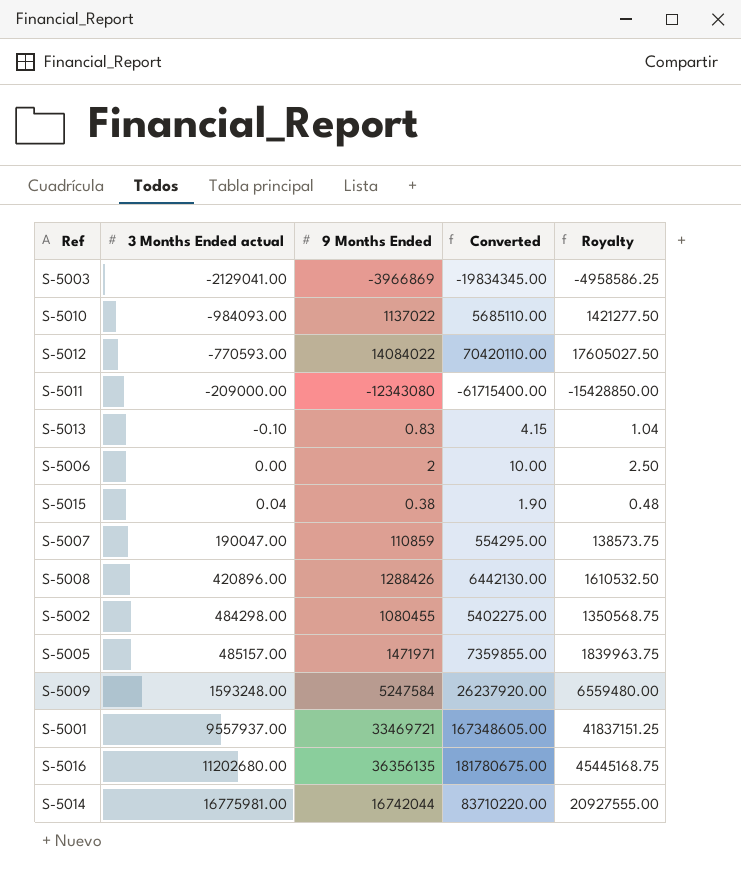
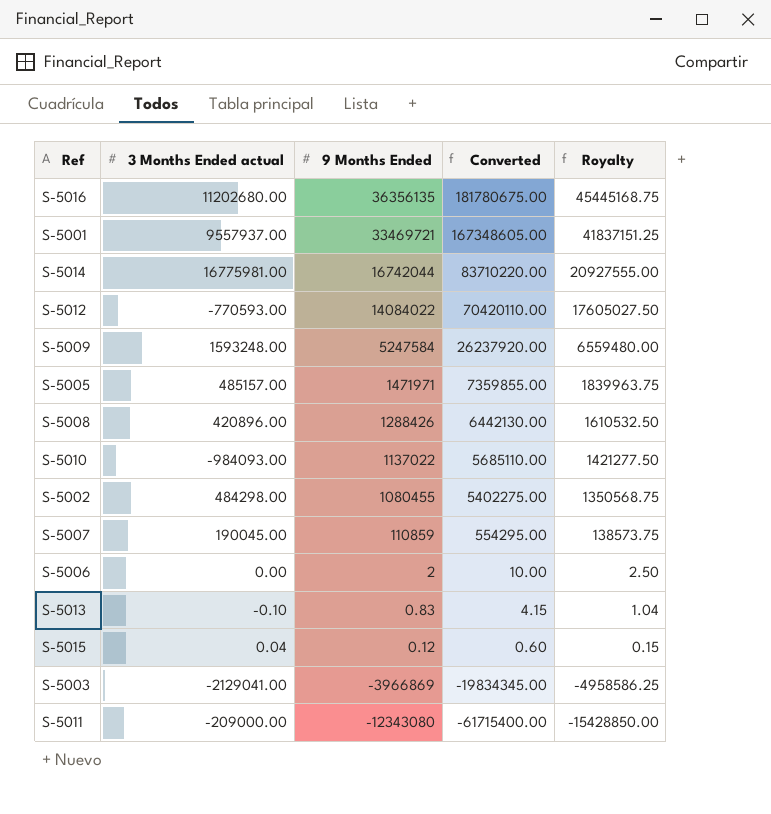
row order: 3 Months Ended actual ascending -> 9 Months Ended descending
S-5007 | 3 Months Ended actual: 190047.00 -> 190045.00
S-5015 | 9 Months Ended: 0.38 -> 0.12
S-5015 | Converted: 1.90 -> 0.60
S-5015 | Royalty: 0.48 -> 0.15

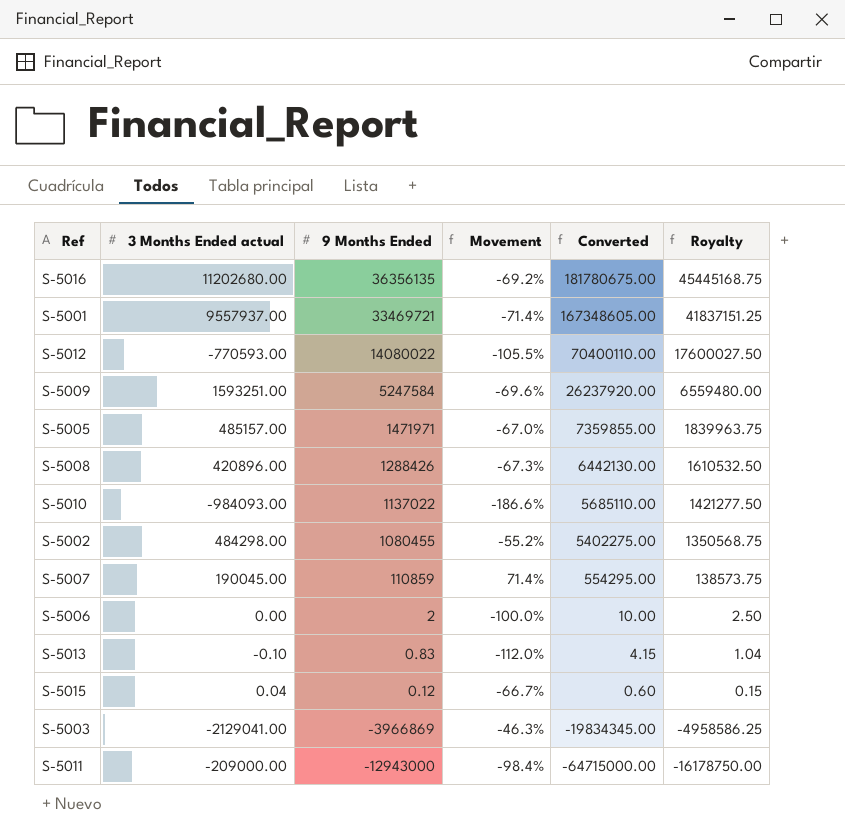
column Movement | formula: none -> ([3 Months Ended actual] - [9 Months Ended]) / [9 Months Ended]
row S-5014: 16775981.00 | 16742044 | 83710220.00 | 20927555.00 -> none
S-5012 | 9 Months Ended: 14084022 -> 14080022
S-5012 | Converted: 70420110.00 -> 70400110.00
S-5012 | Royalty: 17605027.50 -> 17600027.50
S-5009 | 3 Months Ended actual: 1593248.00 -> 1593251.00
S-5011 | 9 Months Ended: -12343080 -> -12943000
S-5011 | Converted: -61715400.00 -> -64715000.00
S-5011 | Royalty: -15428850.00 -> -16178750.00

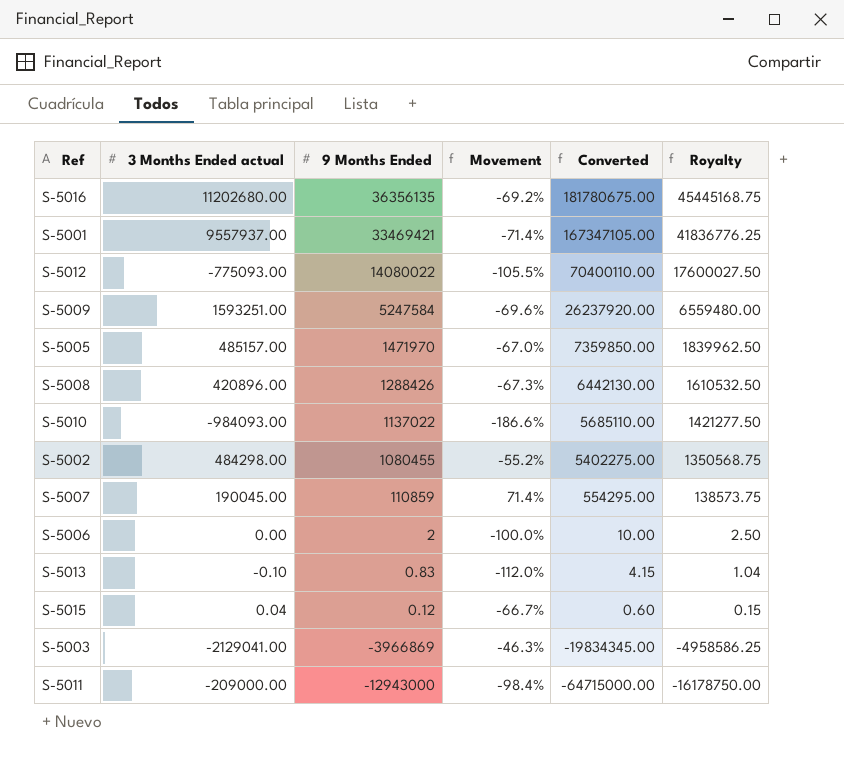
S-5001 | 9 Months Ended: 33469721 -> 33469421
S-5001 | Converted: 167348605.00 -> 167347105.00
S-5001 | Royalty: 41837151.25 -> 41836776.25
S-5012 | 3 Months Ended actual: -770593.00 -> -775093.00
S-5005 | 9 Months Ended: 1471971 -> 1471970
S-5005 | Converted: 7359855.00 -> 7359850.00
S-5005 | Royalty: 1839963.75 -> 1839962.50

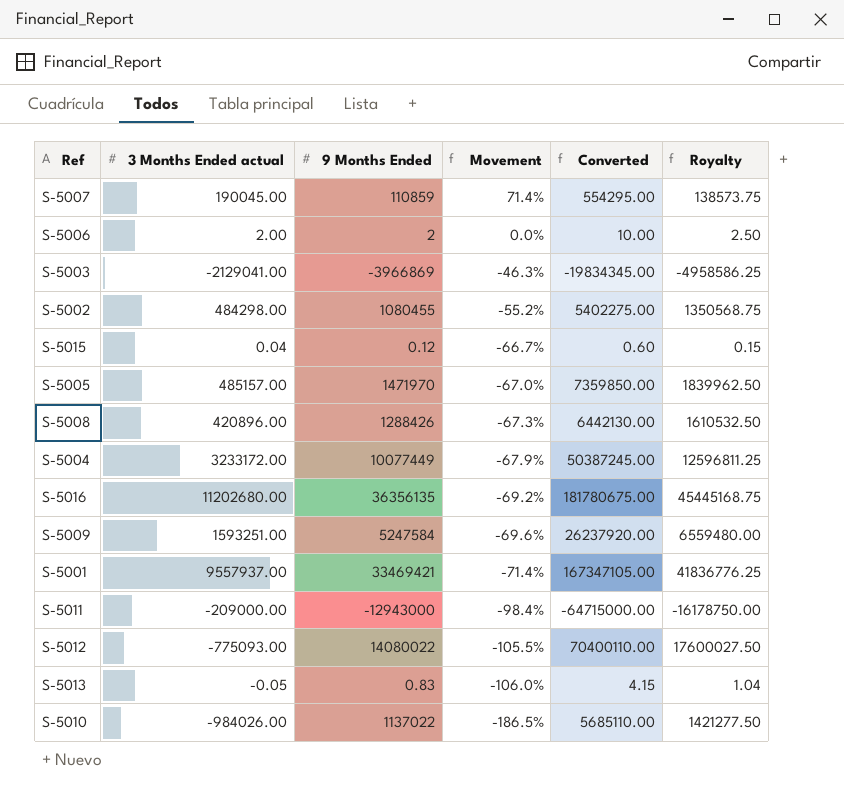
row order: 9 Months Ended descending -> Movement descending
S-5006 | 3 Months Ended actual: 0.00 -> 2.00
S-5006 | Movement: -100.0% -> 0.0%
row S-5004: none -> 3233172.00 | 10077449 | -67.9% | 50387245.00 | 12596811.25
S-5013 | 3 Months Ended actual: -0.10 -> -0.05
S-5013 | Movement: -112.0% -> -106.0%
S-5010 | 3 Months Ended actual: -984093.00 -> -984026.00
S-5010 | Movement: -186.6% -> -186.5%

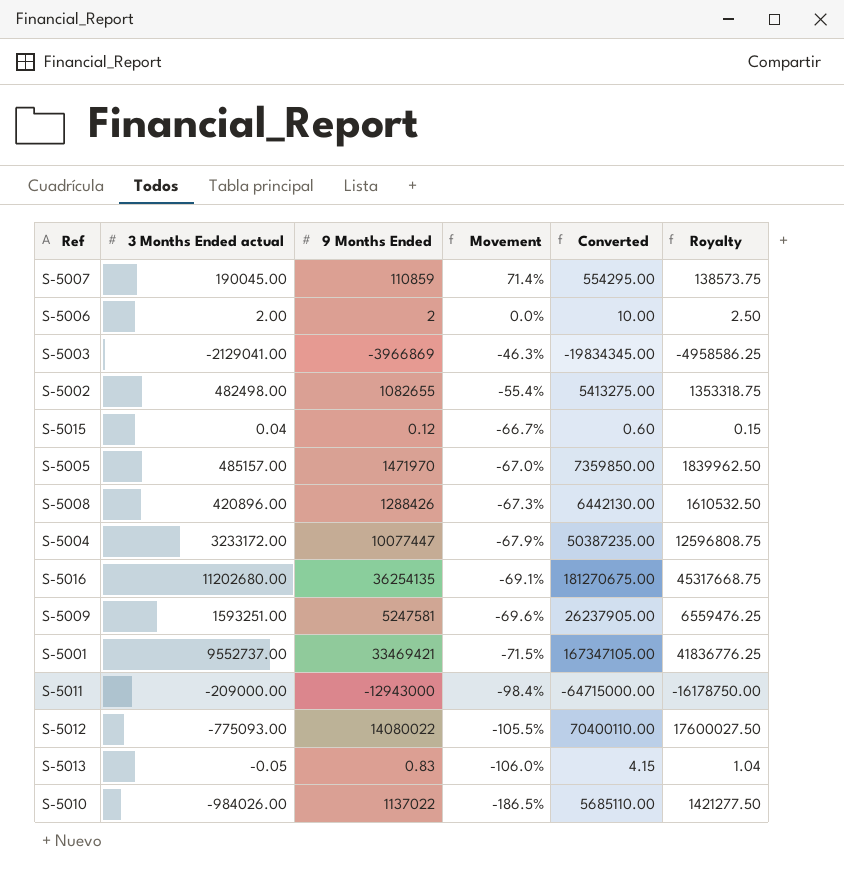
S-5002 | 3 Months Ended actual: 484298.00 -> 482498.00
S-5002 | 9 Months Ended: 1080455 -> 1082655
S-5002 | Movement: -55.2% -> -55.4%
S-5002 | Converted: 5402275.00 -> 5413275.00
S-5002 | Royalty: 1350568.75 -> 1353318.75
S-5004 | 9 Months Ended: 10077449 -> 10077447
S-5004 | Converted: 50387245.00 -> 50387235.00
S-5004 | Royalty: 12596811.25 -> 12596808.75
S-5016 | 9 Months Ended: 36356135 -> 36254135
S-5016 | Movement: -69.2% -> -69.1%
S-5016 | Converted: 181780675.00 -> 181270675.00
S-5016 | Royalty: 45445168.75 -> 45317668.75
S-5009 | 9 Months Ended: 5247584 -> 5247581
S-5009 | Converted: 26237920.00 -> 26237905.00
S-5009 | Royalty: 6559480.00 -> 6559476.25
S-5001 | 3 Months Ended actual: 9557937.00 -> 9552737.00
S-5001 | Movement: -71.4% -> -71.5%

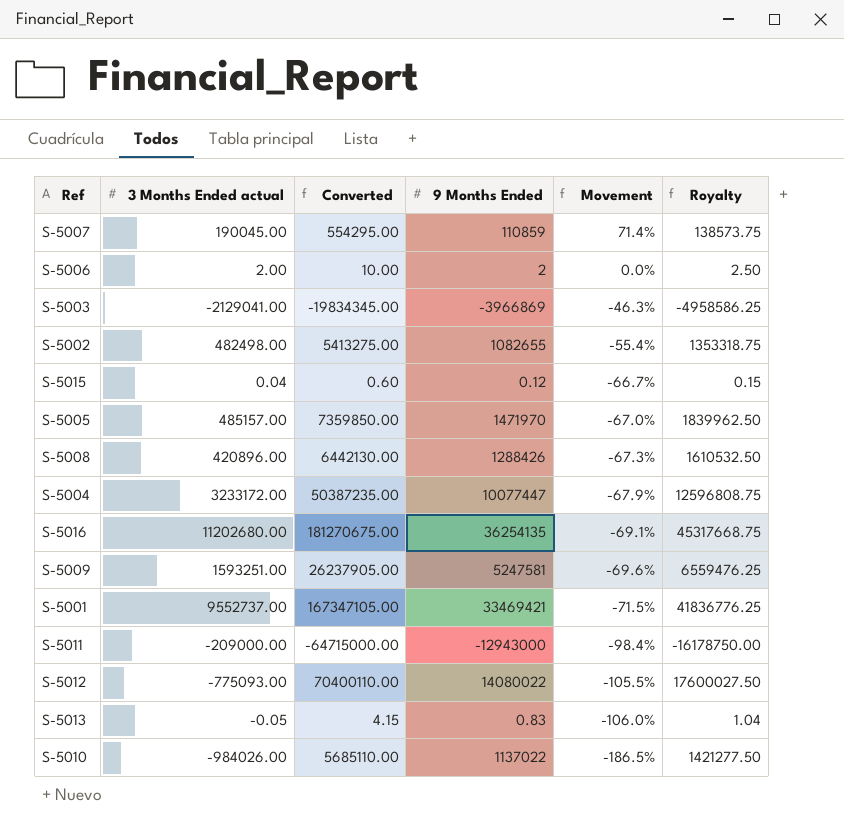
column Converted | position: 5 -> 3

